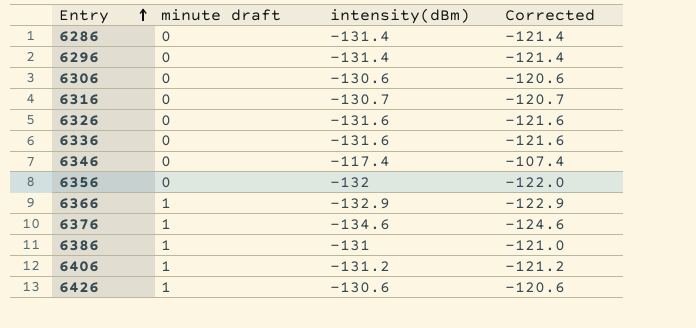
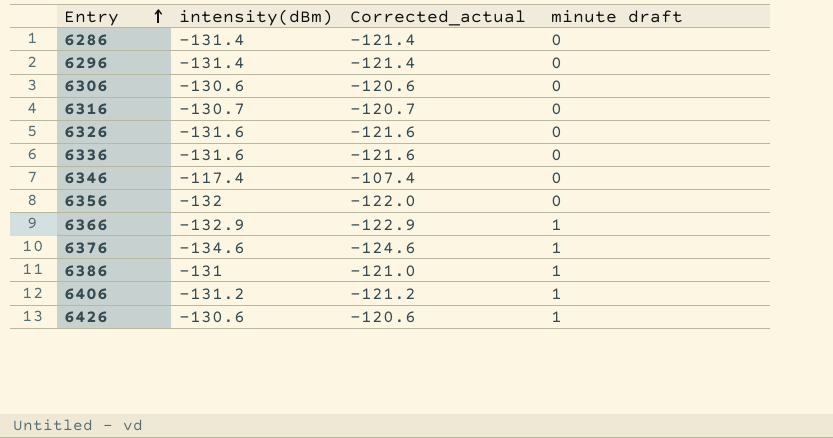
column name: Corrected -> Corrected_actual
column minute draft | position: 2 -> 4

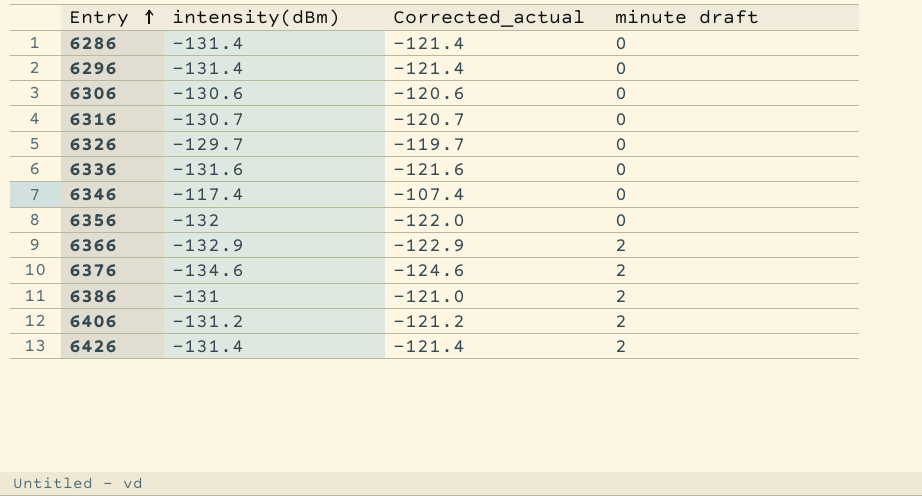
6326 | intensity(dBm): -131.6 -> -129.7
6326 | Corrected_actual: -121.6 -> -119.7
6366 | minute draft: 1 -> 2
6376 | minute draft: 1 -> 2
6386 | minute draft: 1 -> 2
6406 | minute draft: 1 -> 2
6426 | intensity(dBm): -130.6 -> -131.4
6426 | Corrected_actual: -120.6 -> -121.4
6426 | minute draft: 1 -> 2

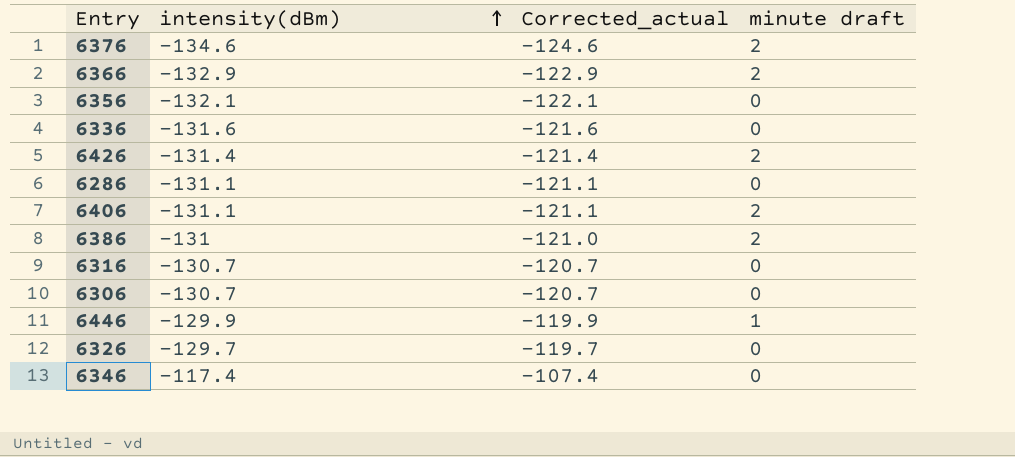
row order: Entry ascending -> intensity(dBm) ascending
row 6296: -131.4 | -121.4 | 0 -> none
6356 | intensity(dBm): -132 -> -132.1
6356 | Corrected_actual: -122.0 -> -122.1
6286 | intensity(dBm): -131.4 -> -131.1
6286 | Corrected_actual: -121.4 -> -121.1
6406 | intensity(dBm): -131.2 -> -131.1
6406 | Corrected_actual: -121.2 -> -121.1
6306 | intensity(dBm): -130.6 -> -130.7
6306 | Corrected_actual: -120.6 -> -120.7
row 6446: none -> -129.9 | -119.9 | 1

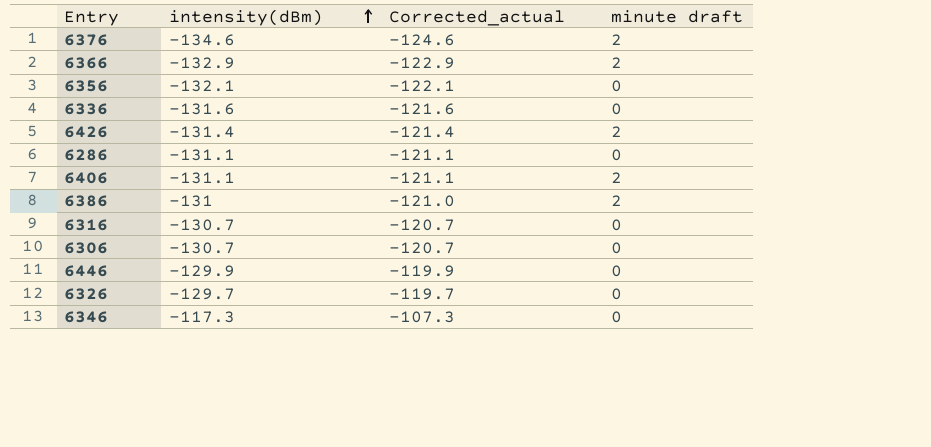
6446 | minute draft: 1 -> 0
6346 | intensity(dBm): -117.4 -> -117.3
6346 | Corrected_actual: -107.4 -> -107.3

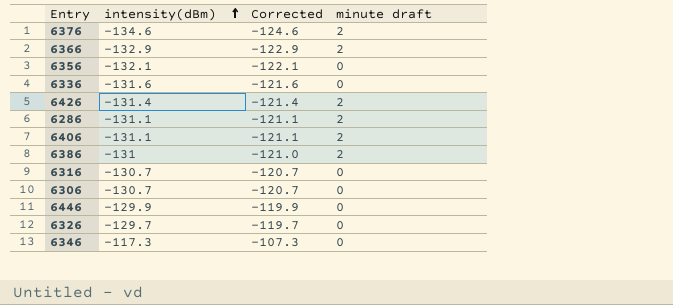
column name: Corrected_actual -> Corrected
6286 | minute draft: 0 -> 2

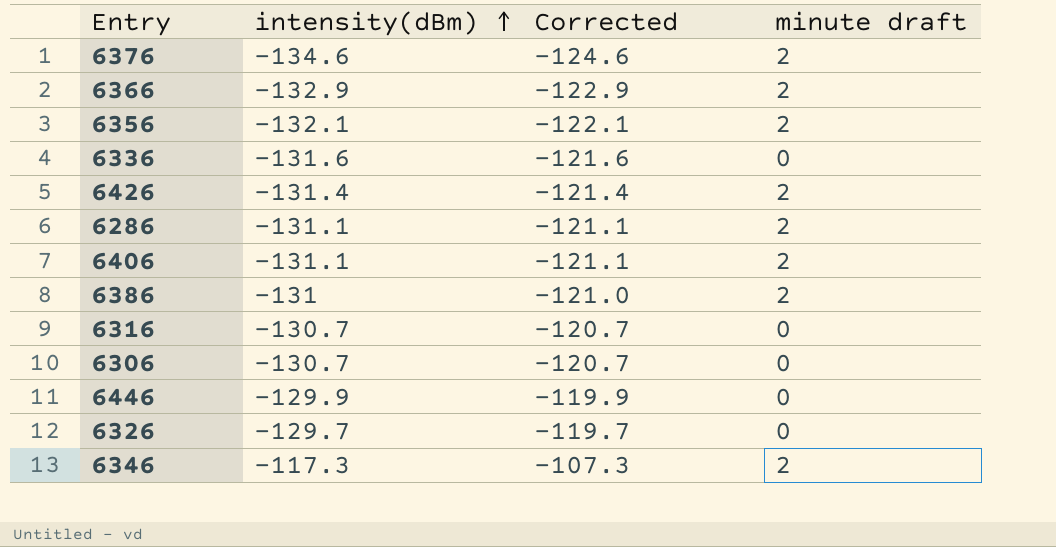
6356 | minute draft: 0 -> 2
6346 | minute draft: 0 -> 2

